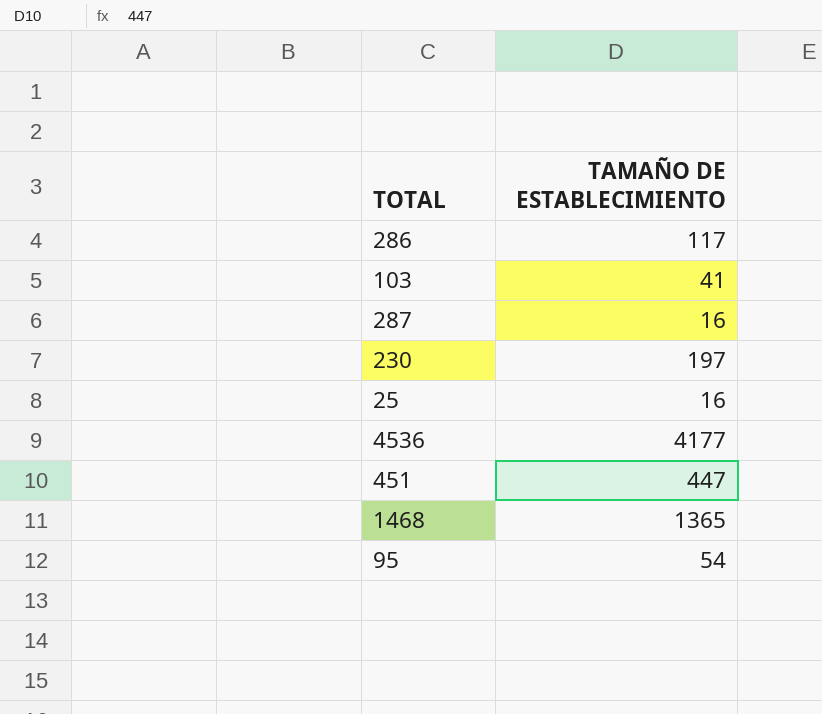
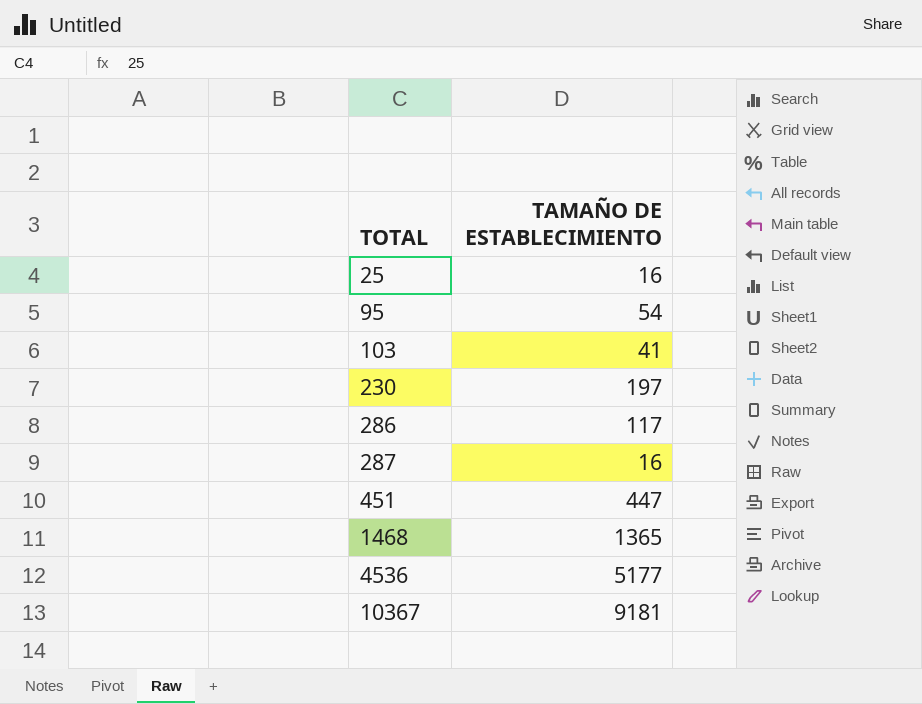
row order: none -> TOTAL ascending
4536 | TAMAÑO DE ESTABLECIMIENTO: 4177 -> 5177
row 10367: none -> 9181

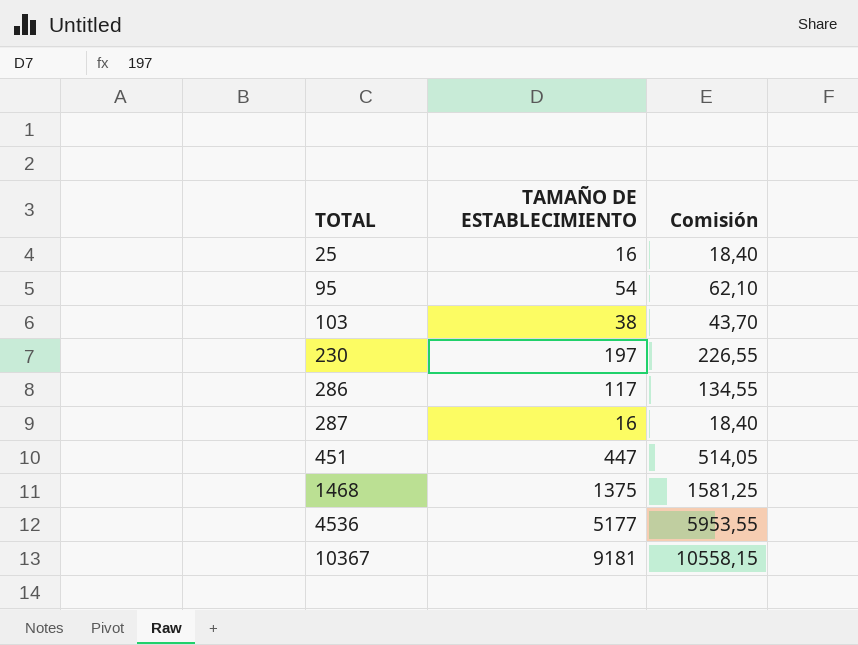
column Comisión | formula: none -> [TAMAÑO DE ESTABLECIMIENTO] * 1,15
103 | TAMAÑO DE ESTABLECIMIENTO: 41 -> 38
1468 | TAMAÑO DE ESTABLECIMIENTO: 1365 -> 1375

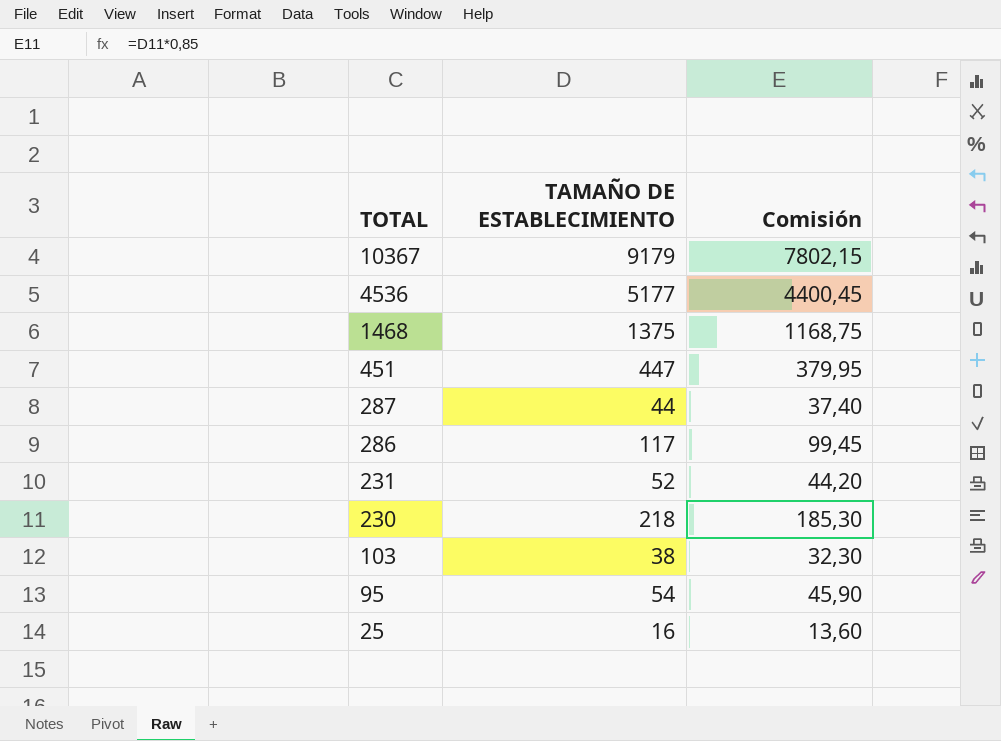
row order: TOTAL ascending -> TOTAL descending
column Comisión | formula: [TAMAÑO DE ESTABLECIMIENTO] * 1,15 -> [TAMAÑO DE ESTABLECIMIENTO] * 0,85
10367 | TAMAÑO DE ESTABLECIMIENTO: 9181 -> 9179
287 | TAMAÑO DE ESTABLECIMIENTO: 16 -> 44
row 231: none -> 52 | 44,20
230 | TAMAÑO DE ESTABLECIMIENTO: 197 -> 218

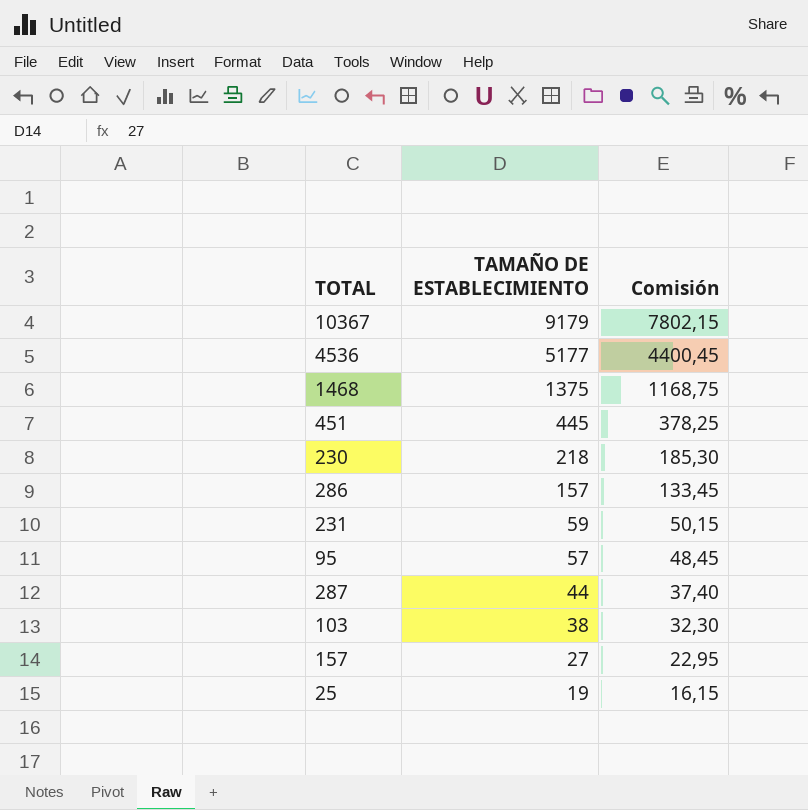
row order: TOTAL descending -> TAMAÑO DE ESTABLECIMIENTO descending
451 | TAMAÑO DE ESTABLECIMIENTO: 447 -> 445
451 | Comisión: 379,95 -> 378,25
286 | TAMAÑO DE ESTABLECIMIENTO: 117 -> 157
286 | Comisión: 99,45 -> 133,45
231 | TAMAÑO DE ESTABLECIMIENTO: 52 -> 59
231 | Comisión: 44,20 -> 50,15
95 | TAMAÑO DE ESTABLECIMIENTO: 54 -> 57
95 | Comisión: 45,90 -> 48,45
row 157: none -> 27 | 22,95
25 | TAMAÑO DE ESTABLECIMIENTO: 16 -> 19
25 | Comisión: 13,60 -> 16,15

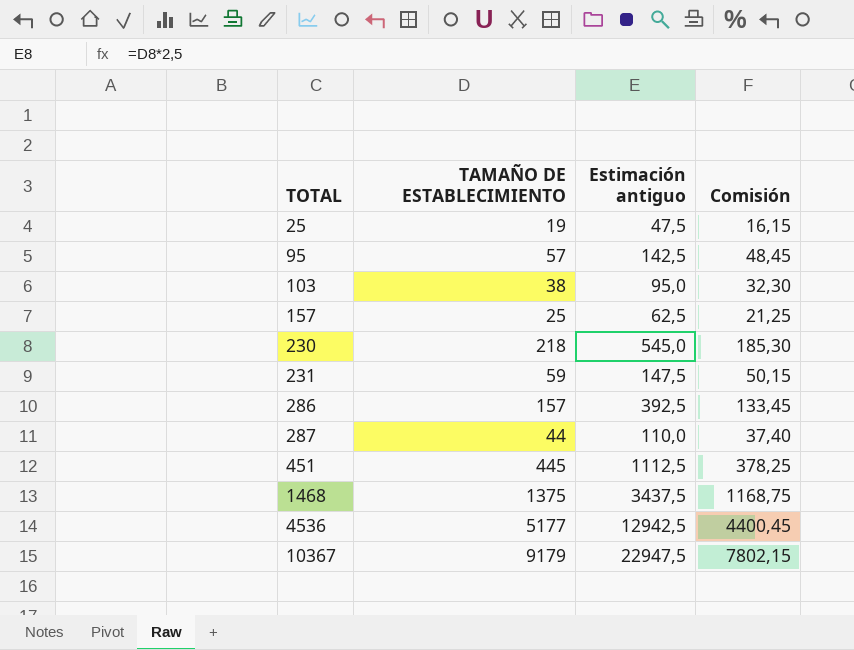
row order: TAMAÑO DE ESTABLECIMIENTO descending -> TOTAL ascending
column Estimación antiguo | formula: none -> [TAMAÑO DE ESTABLECIMIENTO] * 2,5
157 | TAMAÑO DE ESTABLECIMIENTO: 27 -> 25
157 | Comisión: 22,95 -> 21,25

